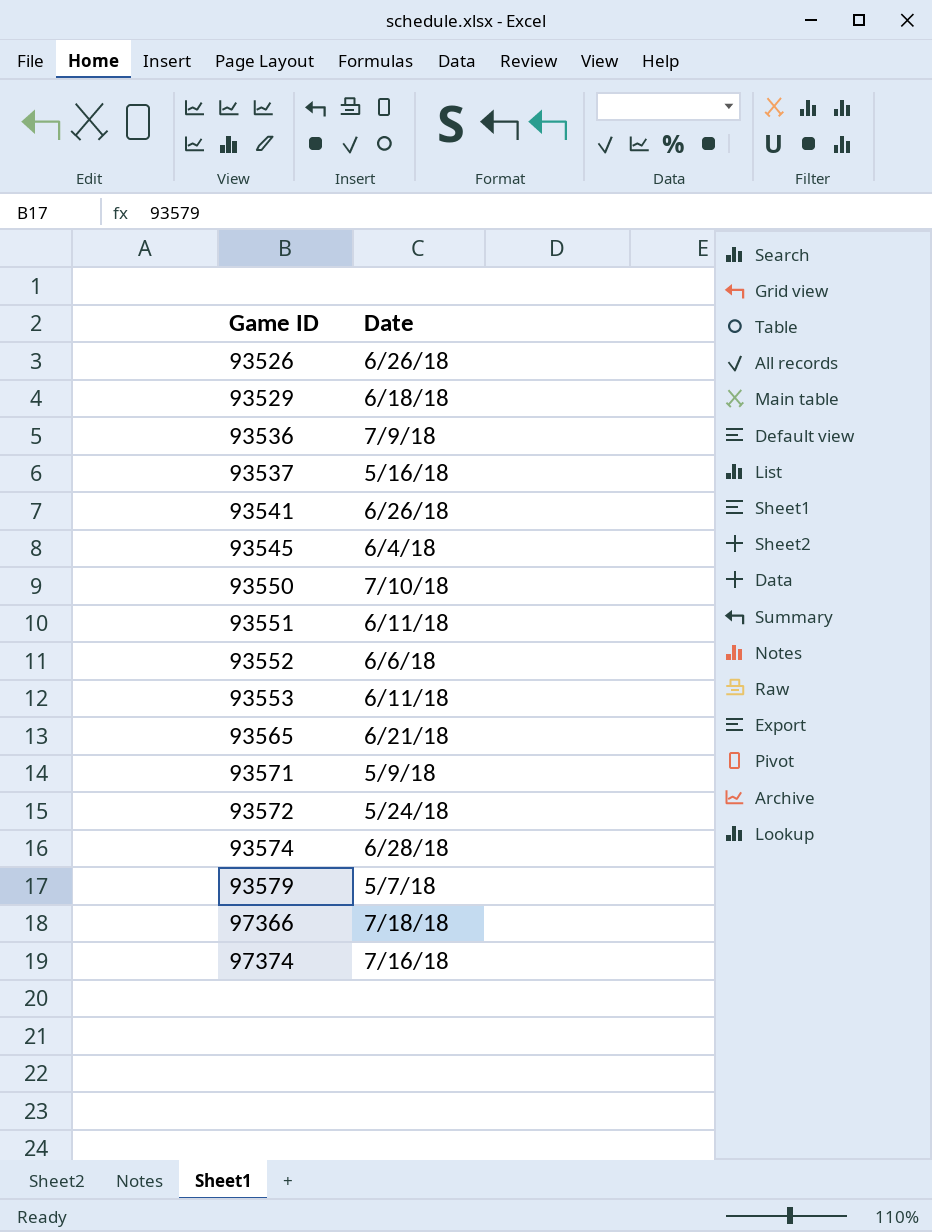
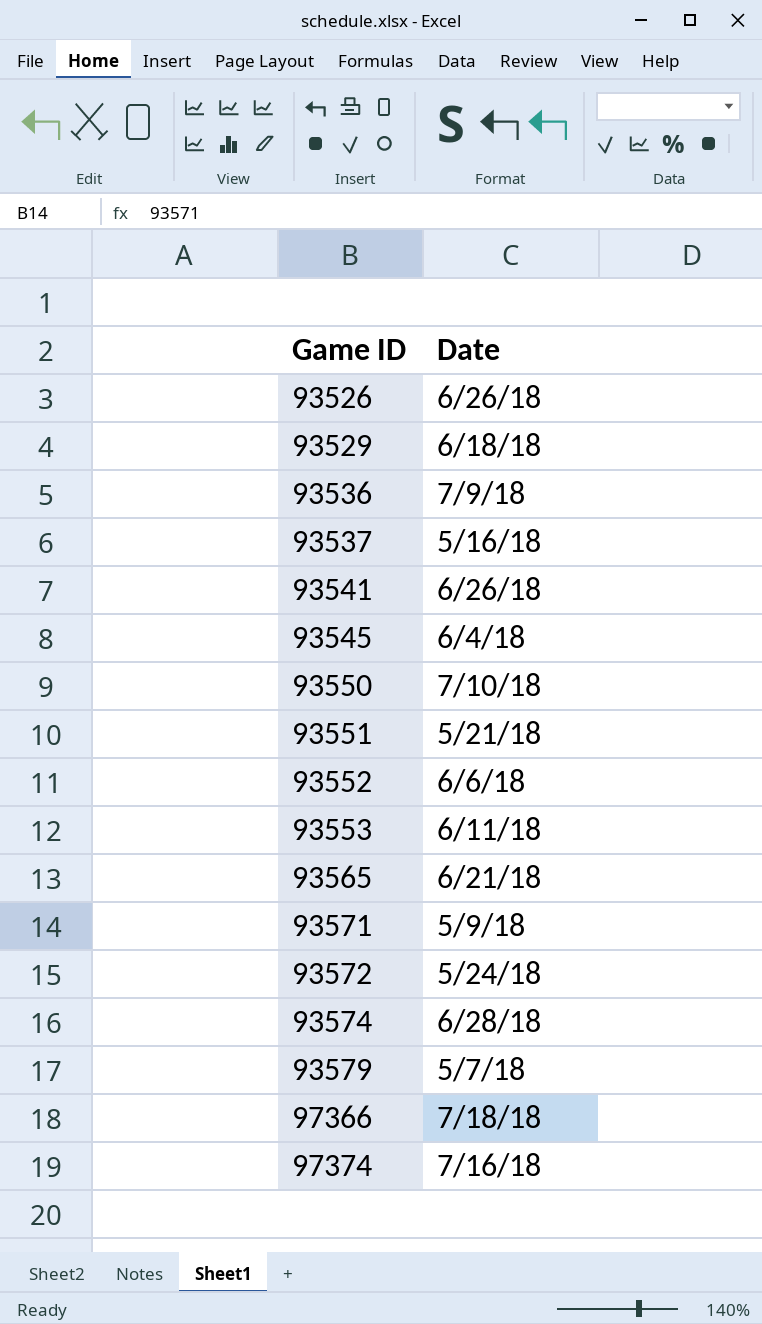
93551 | Date: 6/11/18 -> 5/21/18

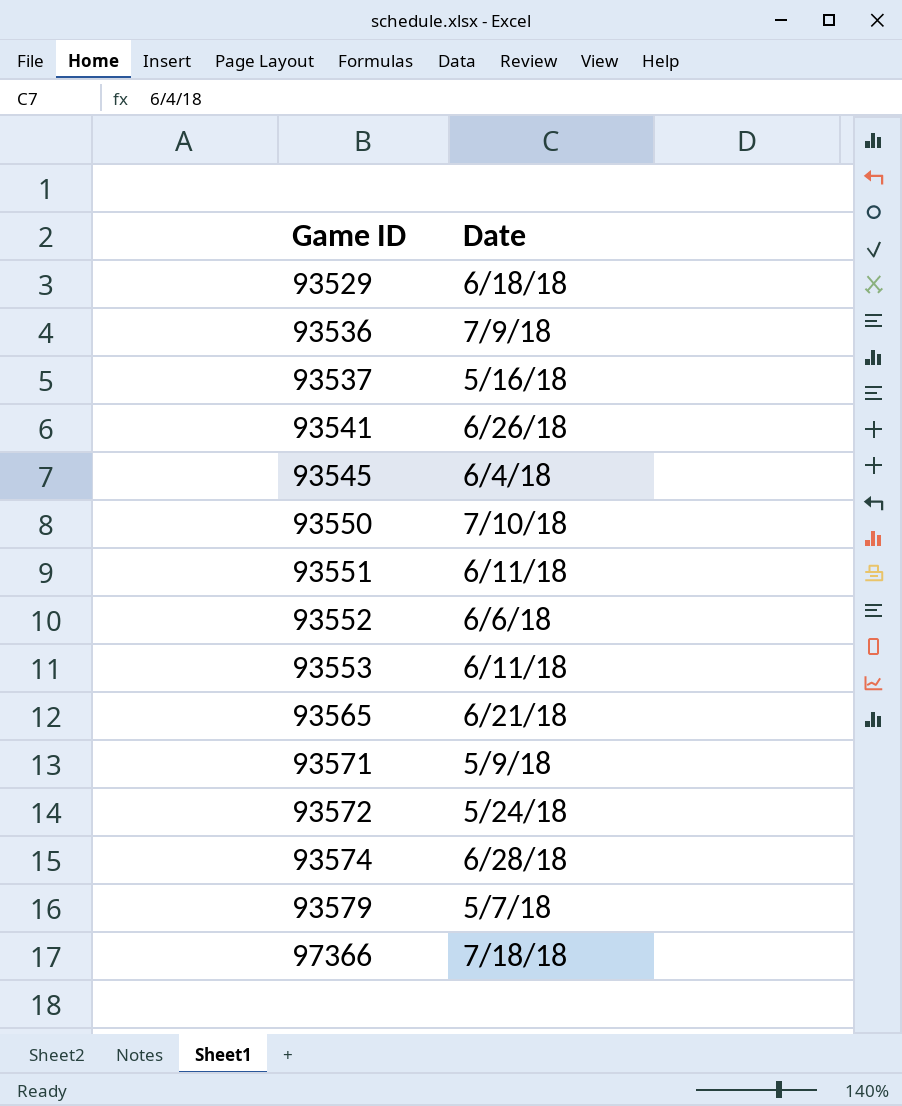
row 93526: 6/26/18 -> none
row 97374: 7/16/18 -> none
93551 | Date: 5/21/18 -> 6/11/18

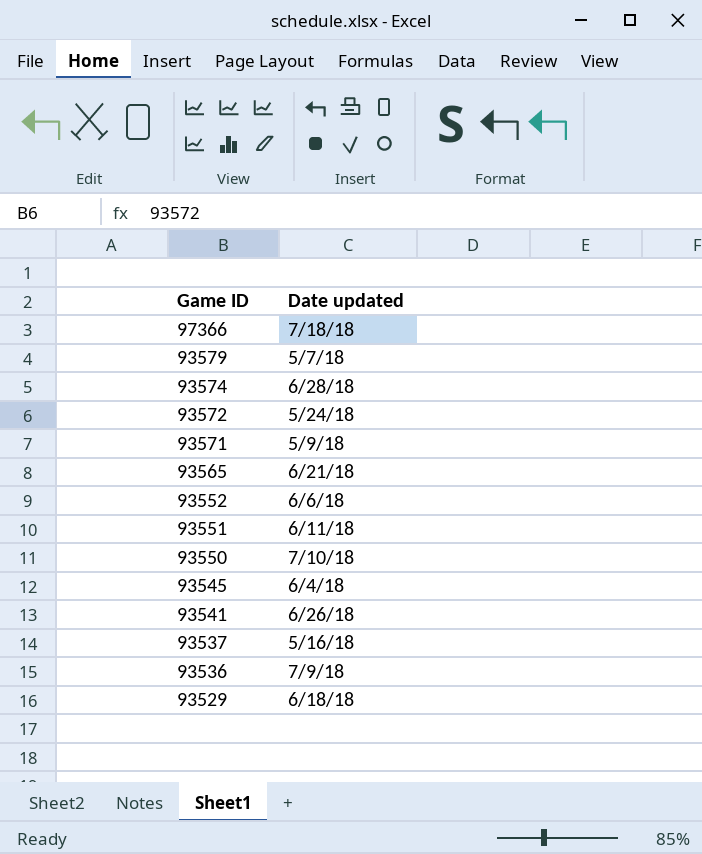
row order: Game ID ascending -> Game ID descending
column name: Date -> Date updated
row 93553: 6/11/18 -> none

